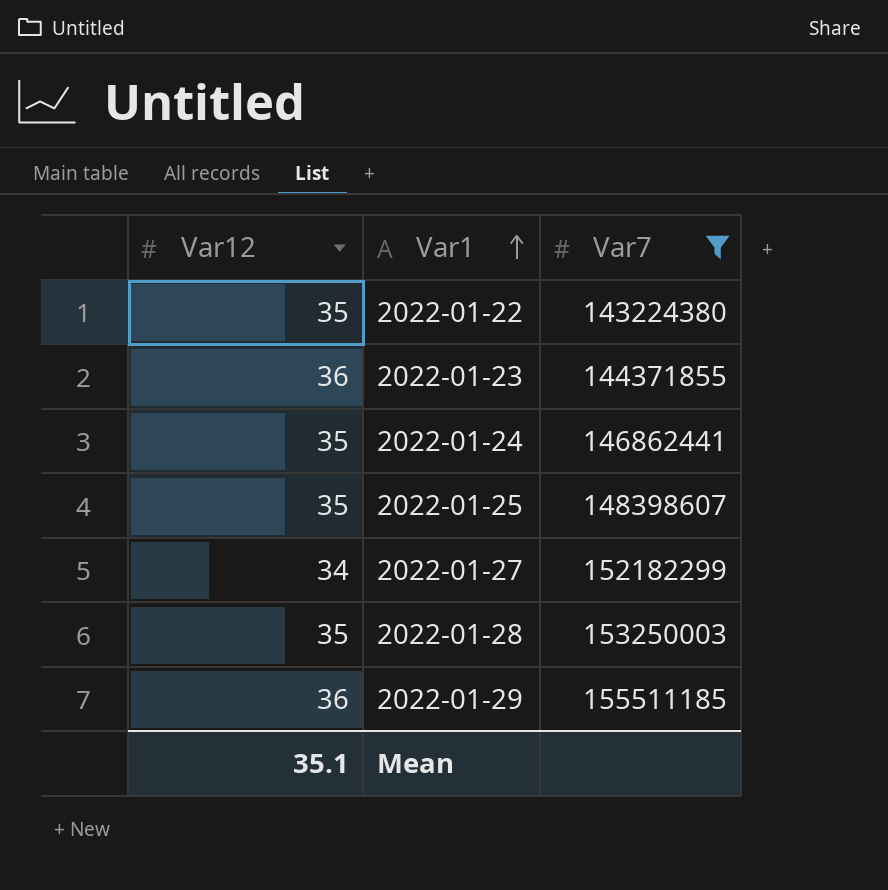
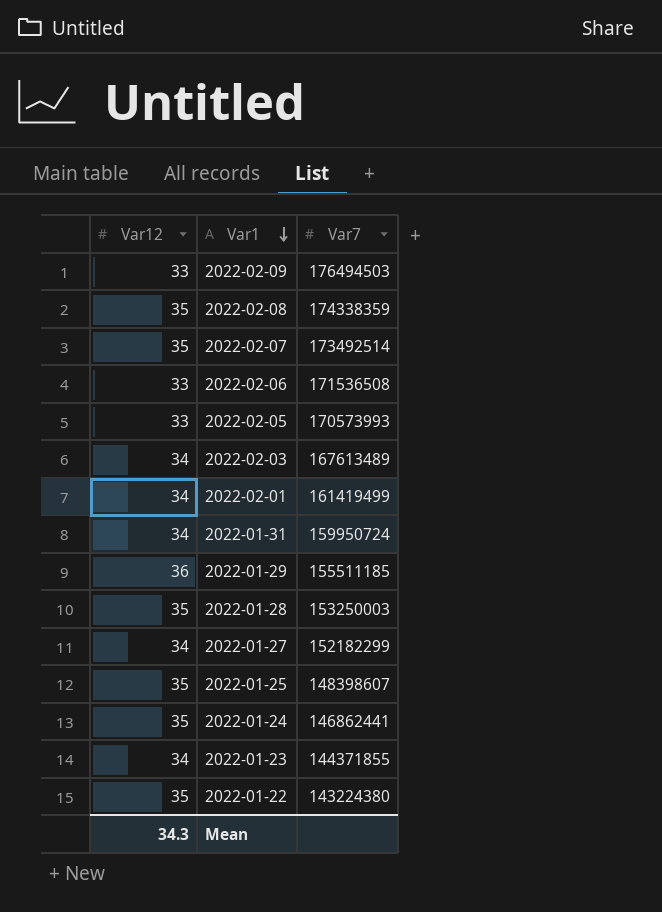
filter: Var7 <= 155511185 -> none
row order: Var1 ascending -> Var1 descending
2022-01-23 | Var12: 36 -> 34
Mean | Var12: 35.1 -> 34.3

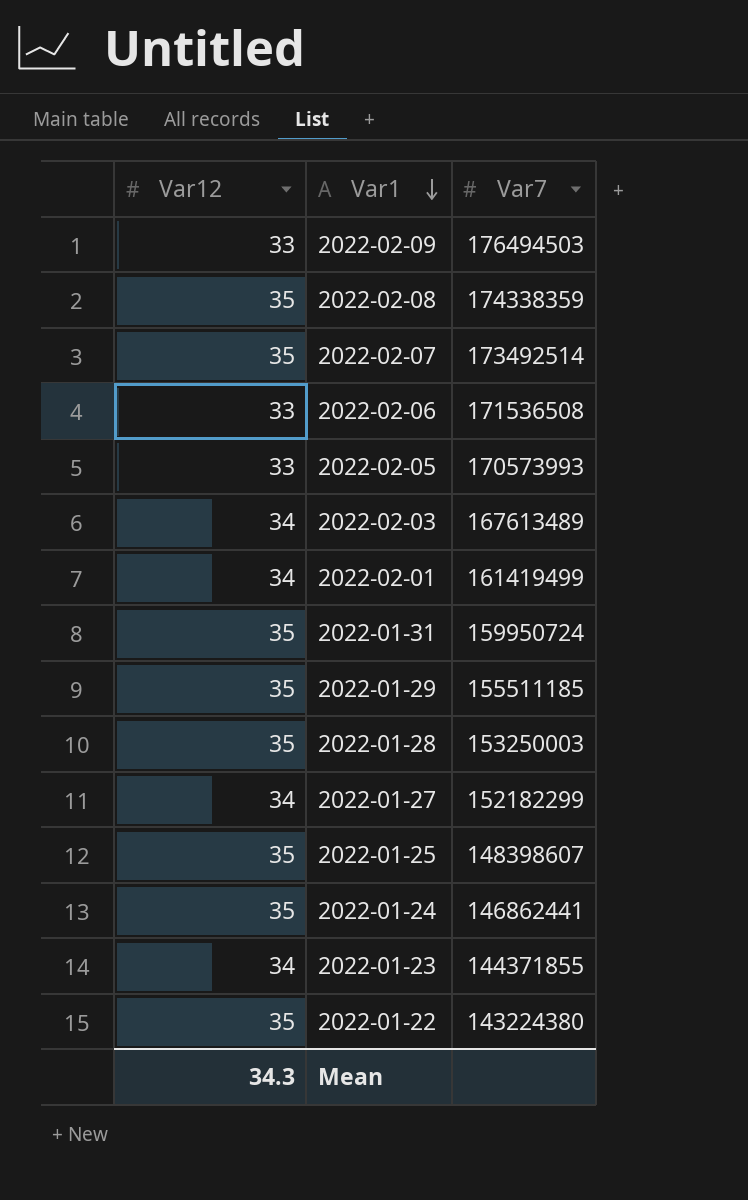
2022-01-31 | Var12: 34 -> 35
2022-01-29 | Var12: 36 -> 35

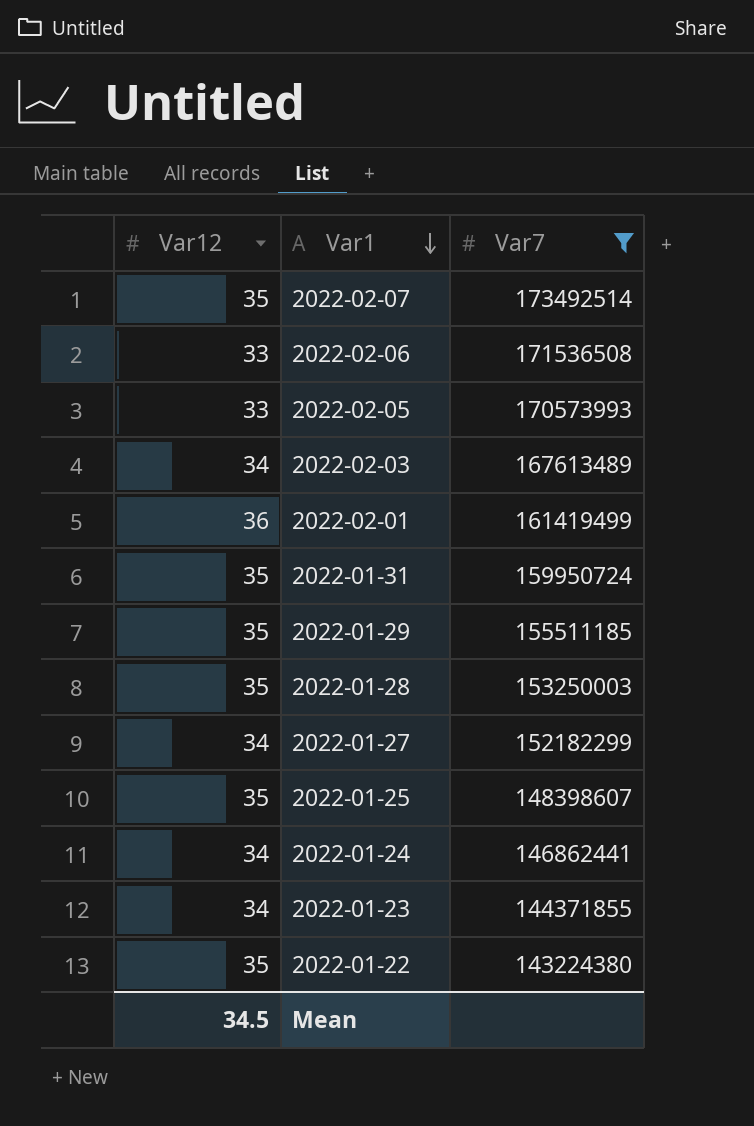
filter: none -> Var7 <= 173492514
2022-02-01 | Var12: 34 -> 36
2022-01-24 | Var12: 35 -> 34
Mean | Var12: 34.3 -> 34.5

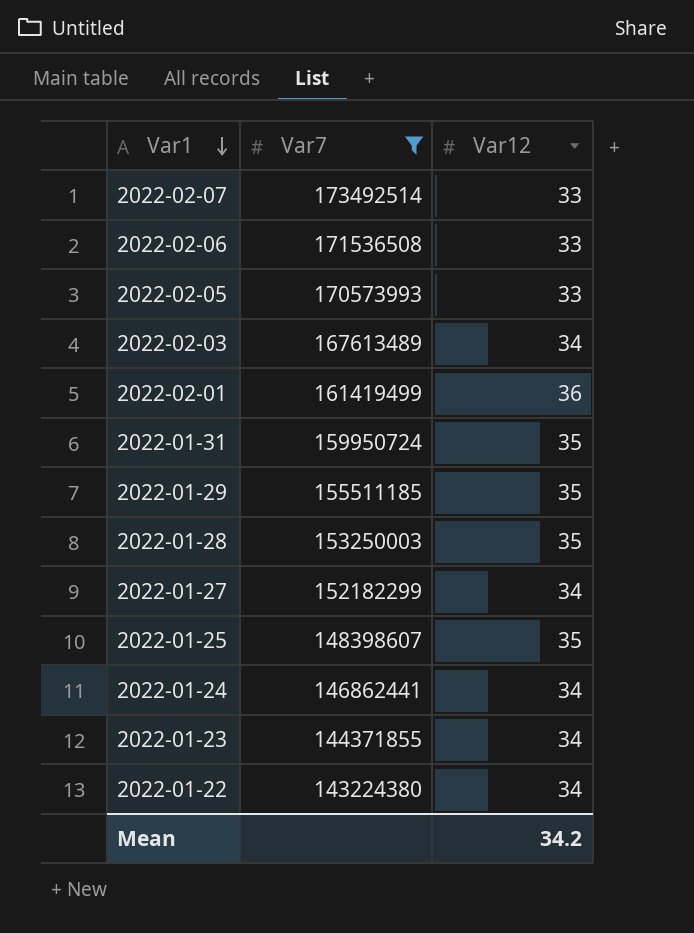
column Var12 | position: 1 -> 3
2022-02-07 | Var12: 35 -> 33
2022-01-22 | Var12: 35 -> 34
Mean | Var12: 34.5 -> 34.2

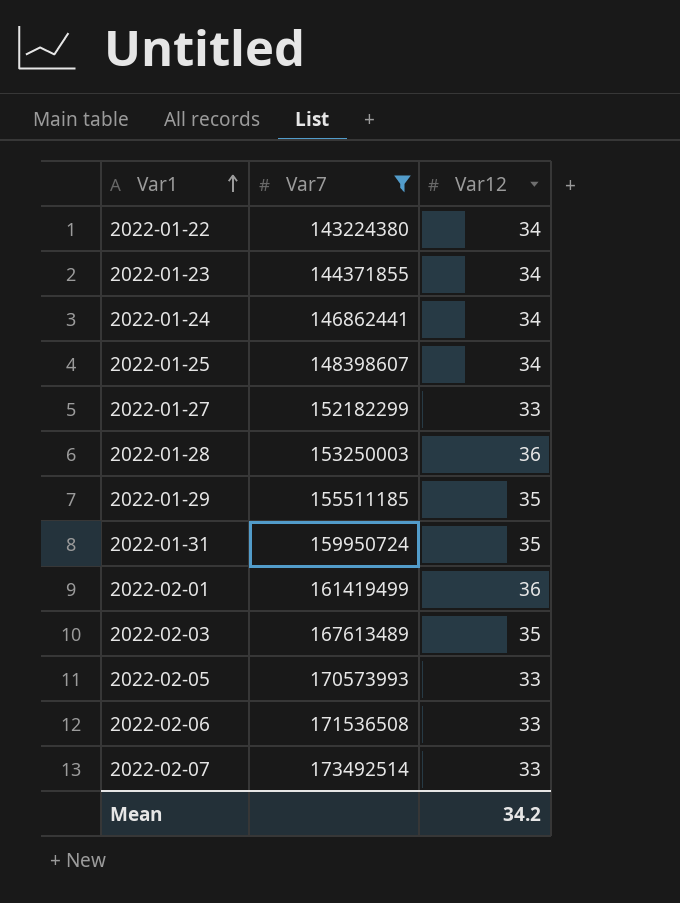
row order: Var1 descending -> Var1 ascending
2022-01-25 | Var12: 35 -> 34
2022-01-27 | Var12: 34 -> 33
2022-01-28 | Var12: 35 -> 36
2022-02-03 | Var12: 34 -> 35

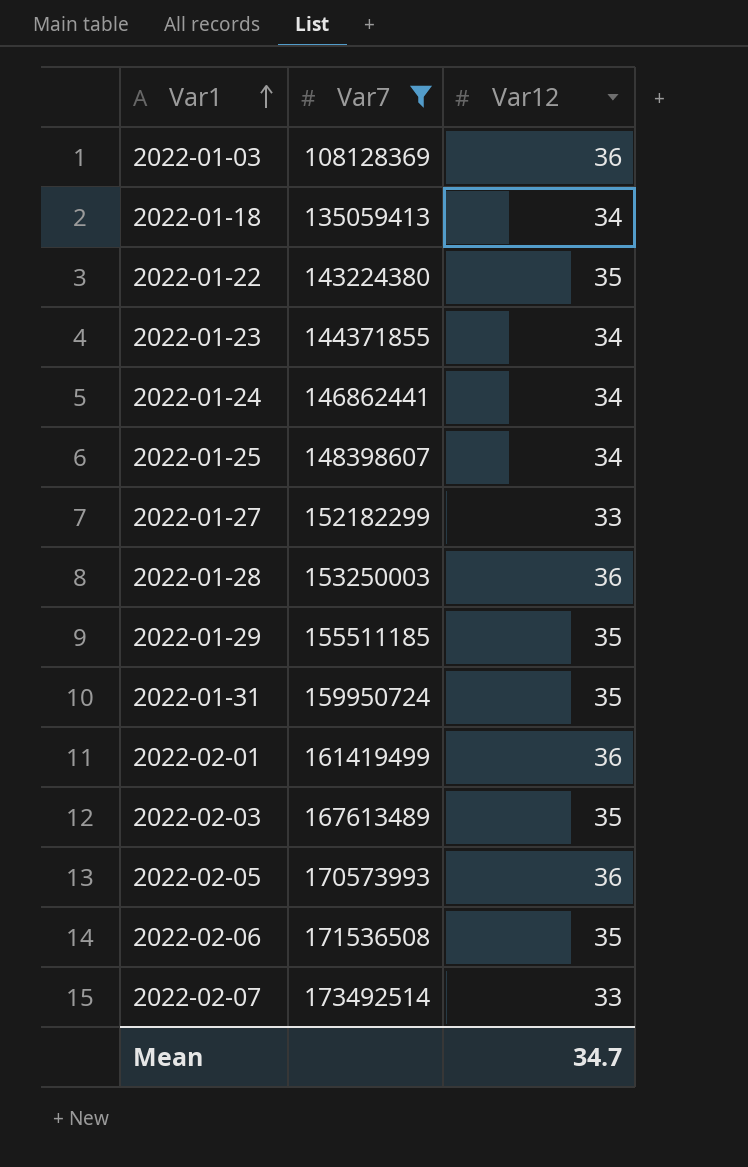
row 2022-01-03: none -> 108128369 | 36
row 2022-01-18: none -> 135059413 | 34
2022-01-22 | Var12: 34 -> 35
2022-02-05 | Var12: 33 -> 36
2022-02-06 | Var12: 33 -> 35
Mean | Var12: 34.2 -> 34.7

